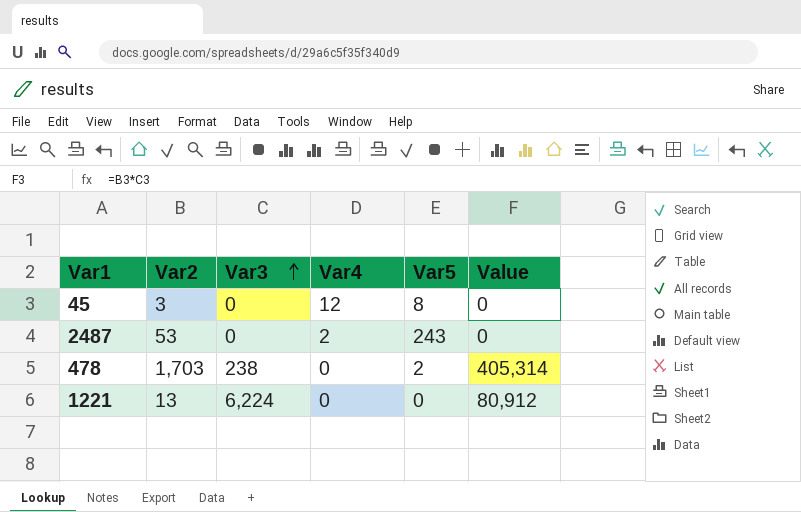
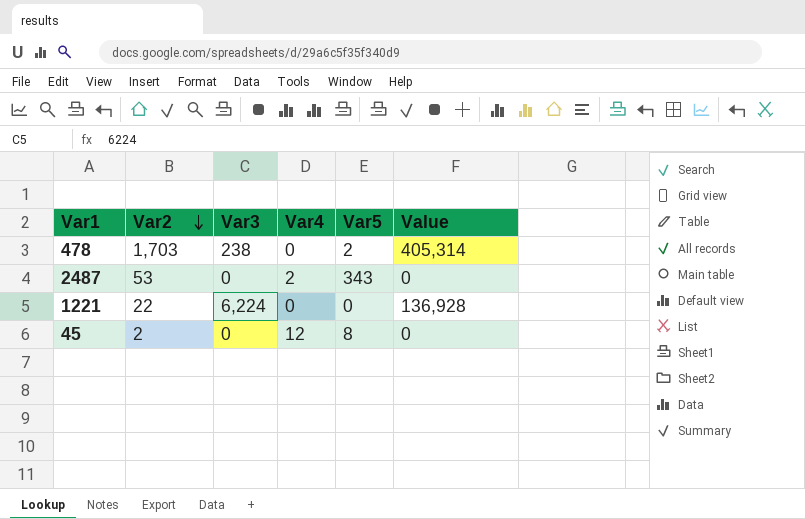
row order: Var3 ascending -> Var2 descending
2487 | Var5: 243 -> 343
1221 | Var2: 13 -> 22
1221 | Value: 80,912 -> 136,928
45 | Var2: 3 -> 2

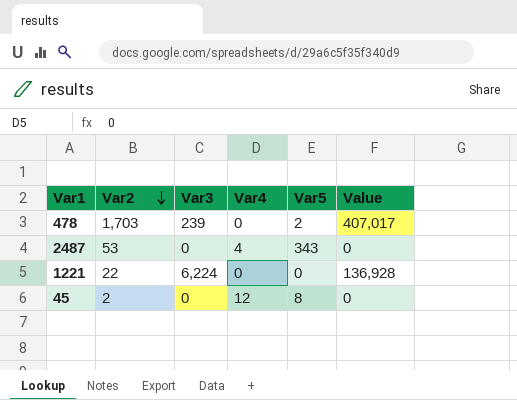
478 | Var3: 238 -> 239
478 | Value: 405,314 -> 407,017
2487 | Var4: 2 -> 4

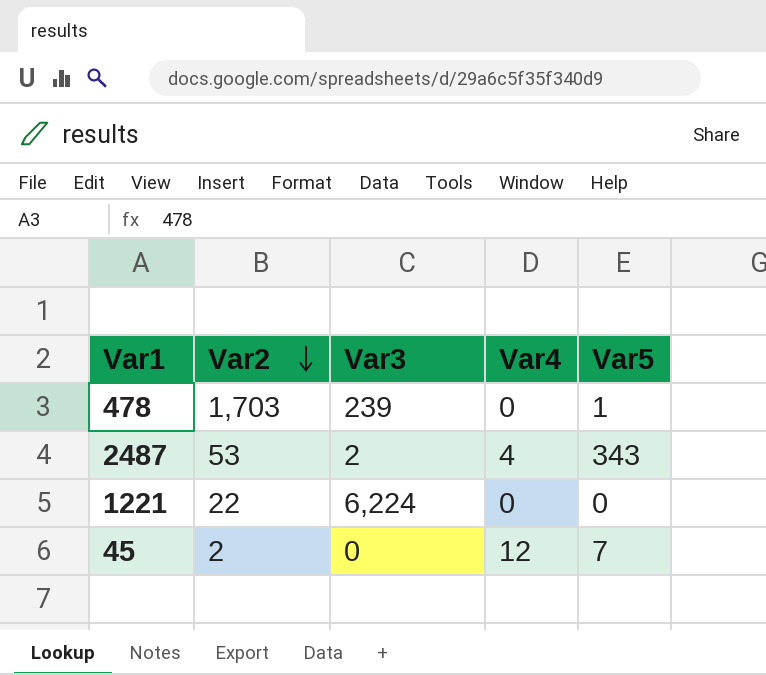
column Value | formula: [Var2] * [Var3] -> none
478 | Var5: 2 -> 1
2487 | Var3: 0 -> 2
45 | Var5: 8 -> 7

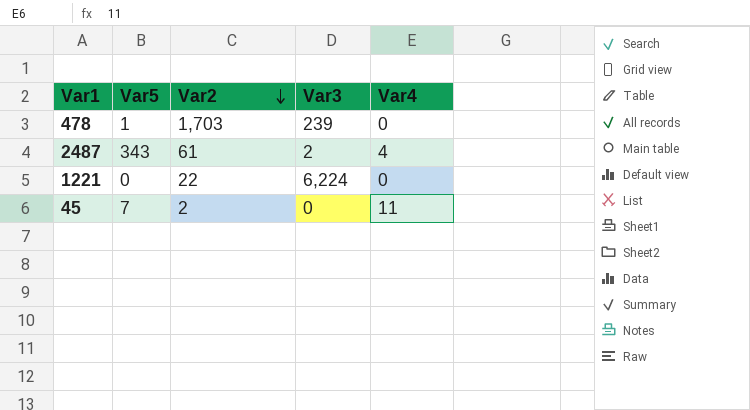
column Var5 | position: 5 -> 2
2487 | Var2: 53 -> 61
45 | Var4: 12 -> 11

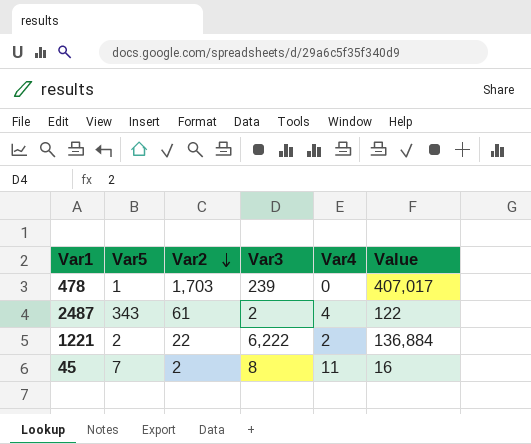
column Value | formula: none -> [Var2] * [Var3]
1221 | Var5: 0 -> 2
1221 | Var3: 6,224 -> 6,222
1221 | Var4: 0 -> 2
45 | Var3: 0 -> 8

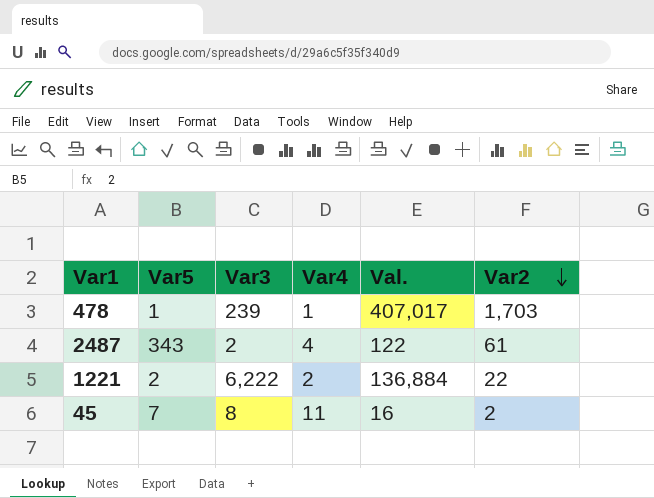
column name: Value -> Val.
column Var2 | position: 3 -> 6
478 | Var4: 0 -> 1

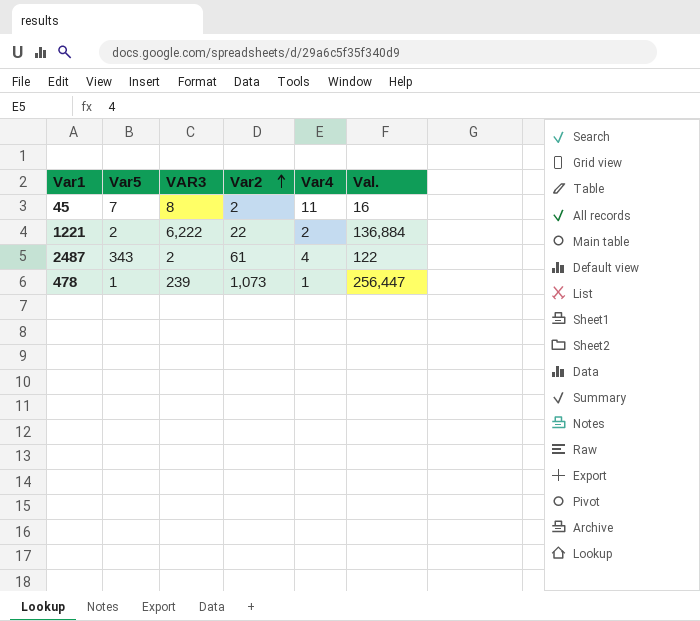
row order: Var2 descending -> Var2 ascending
column name: Var3 -> VAR3
column Var2 | position: 6 -> 4
478 | Var2: 1,703 -> 1,073
478 | Val.: 407,017 -> 256,447

